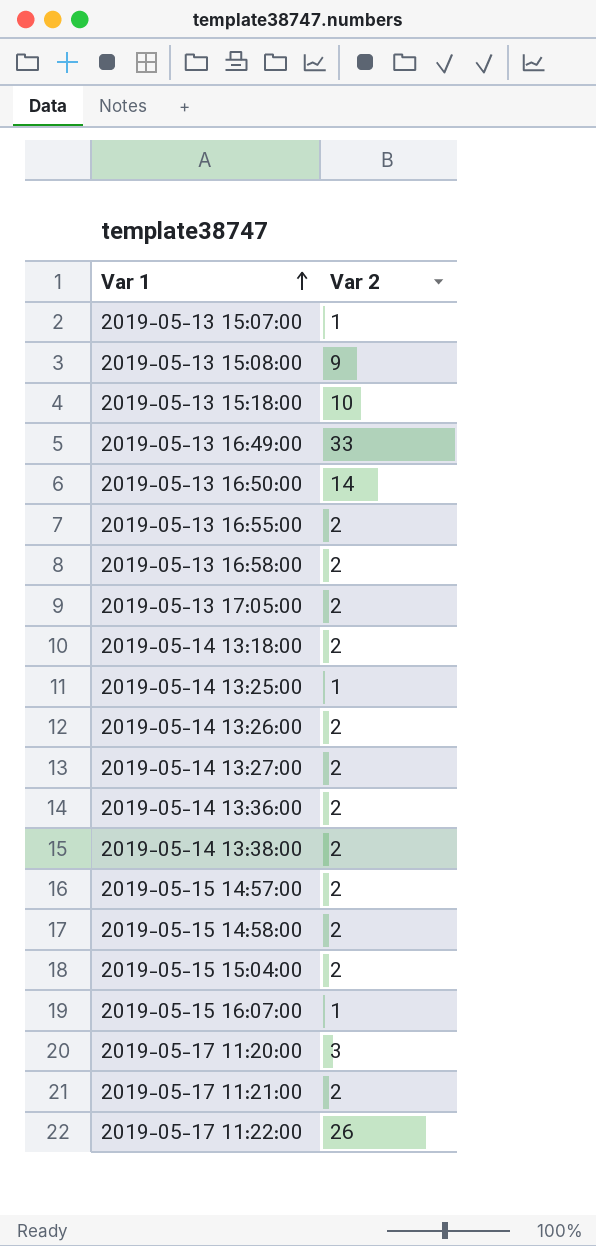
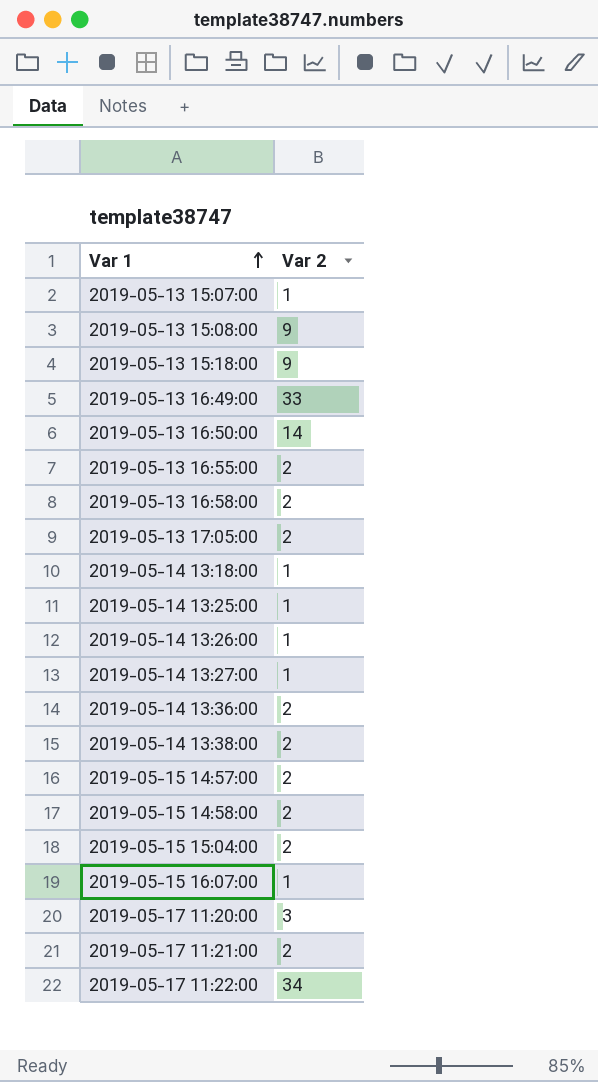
2019-05-13 15:18:00 | Var 2: 10 -> 9
2019-05-14 13:18:00 | Var 2: 2 -> 1
2019-05-14 13:26:00 | Var 2: 2 -> 1
2019-05-14 13:27:00 | Var 2: 2 -> 1
2019-05-17 11:22:00 | Var 2: 26 -> 34

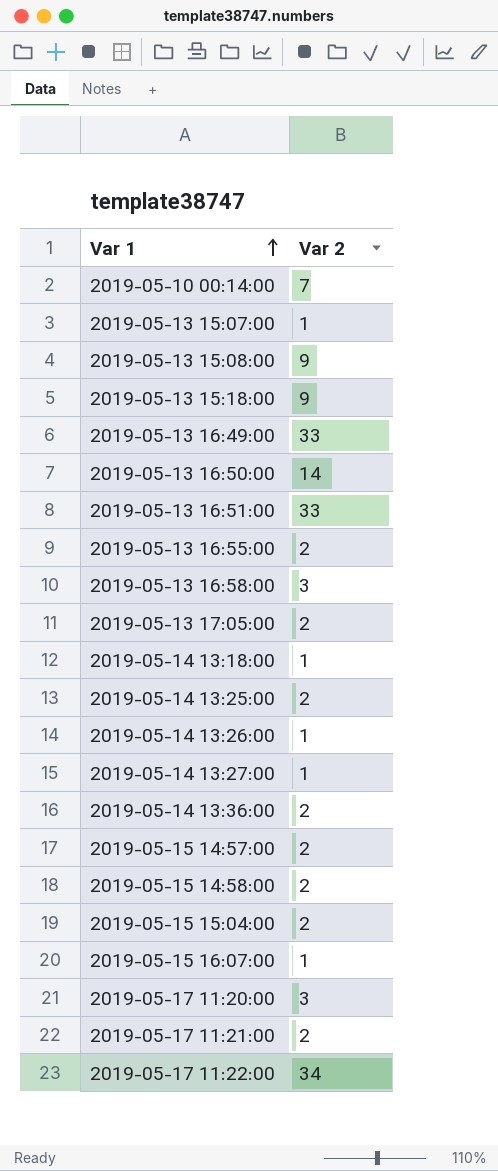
row 2019-05-14 13:38:00: 2 -> none
row 2019-05-10 00:14:00: none -> 7
row 2019-05-13 16:51:00: none -> 33
2019-05-13 16:58:00 | Var 2: 2 -> 3
2019-05-14 13:25:00 | Var 2: 1 -> 2

